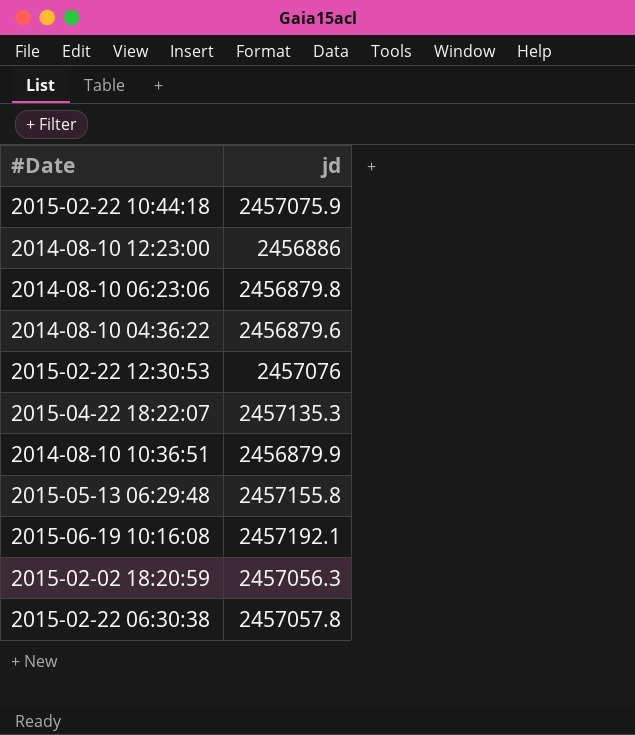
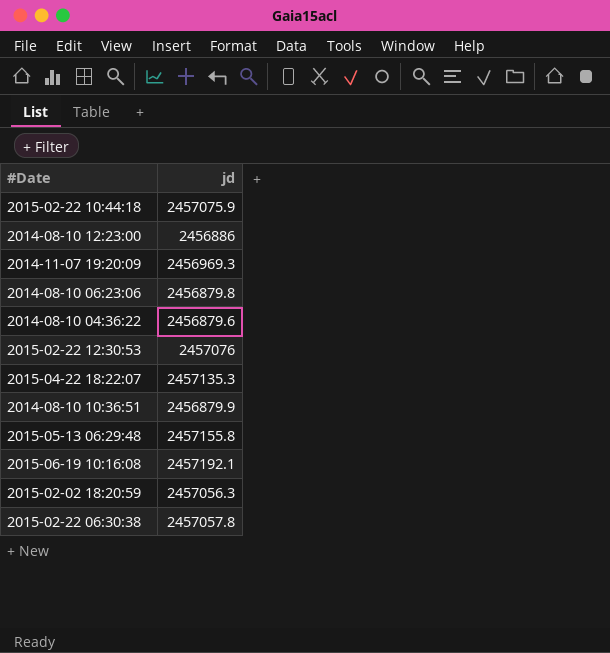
row 2014-11-07 19:20:09: none -> 2456969.3

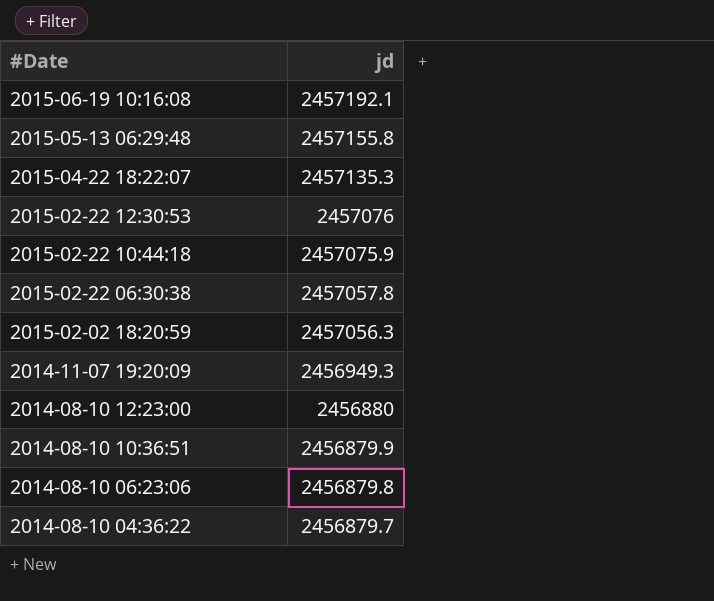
row order: none -> #Date descending
2014-11-07 19:20:09 | jd: 2456969.3 -> 2456949.3
2014-08-10 12:23:00 | jd: 2456886 -> 2456880
2014-08-10 04:36:22 | jd: 2456879.6 -> 2456879.7

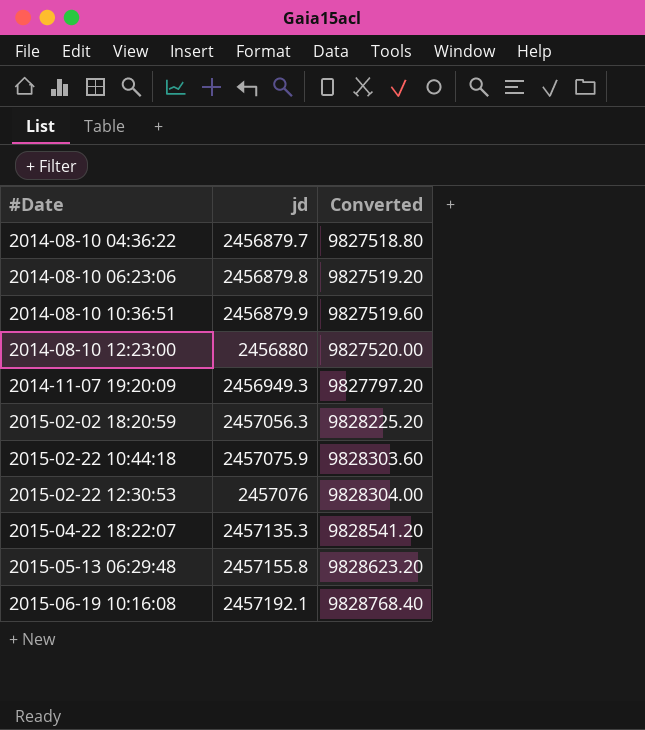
row order: #Date descending -> #Date ascending
column Converted | formula: none -> [jd] * 4
row 2015-02-22 06:30:38: 2457057.8 -> none

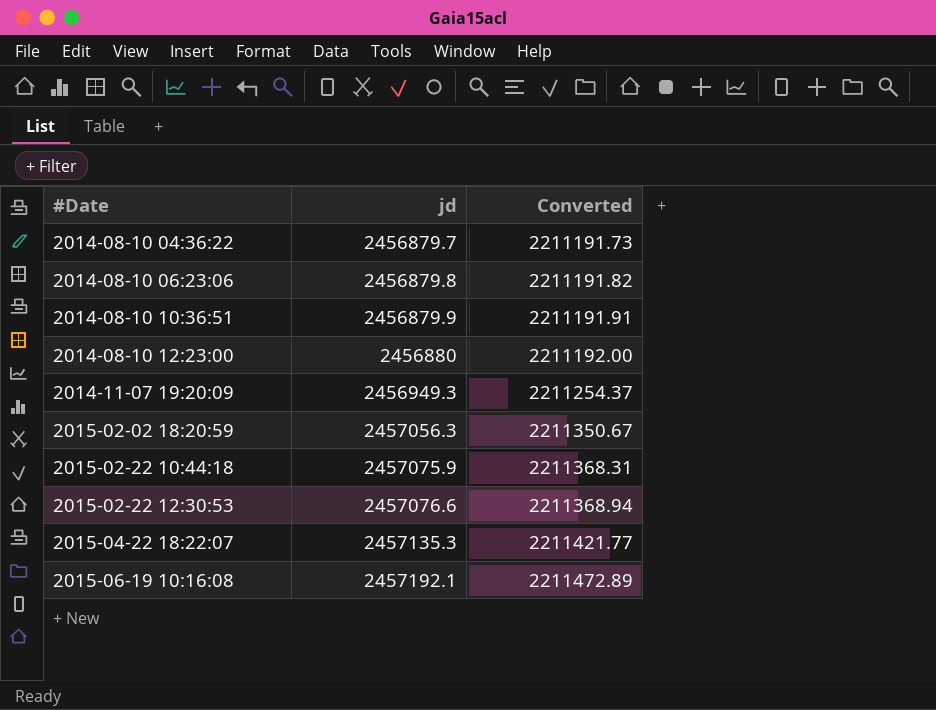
column Converted | formula: [jd] * 4 -> [jd] * 0.9
row 2015-05-13 06:29:48: 2457155.8 | 9828623.20 -> none
2015-02-22 12:30:53 | jd: 2457076 -> 2457076.6

